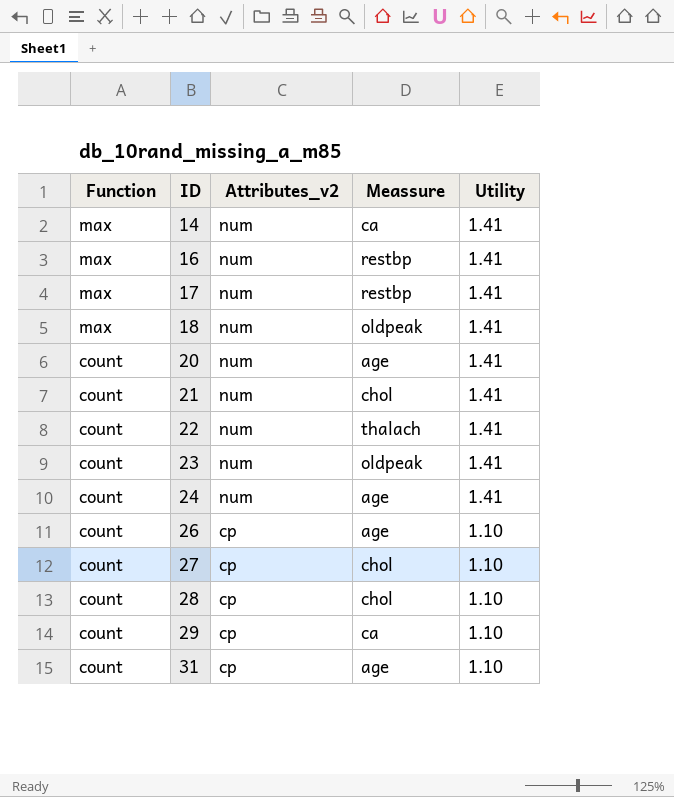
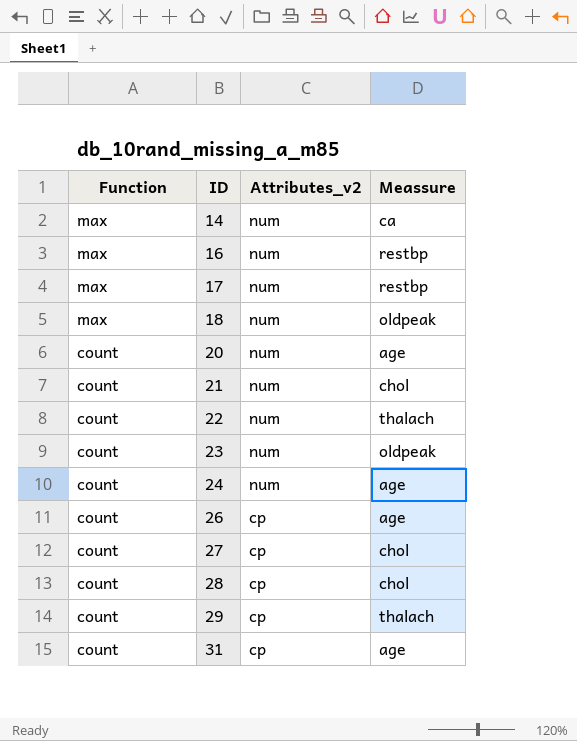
column Utility | position: 5 -> none
29 | Meassure: ca -> thalach

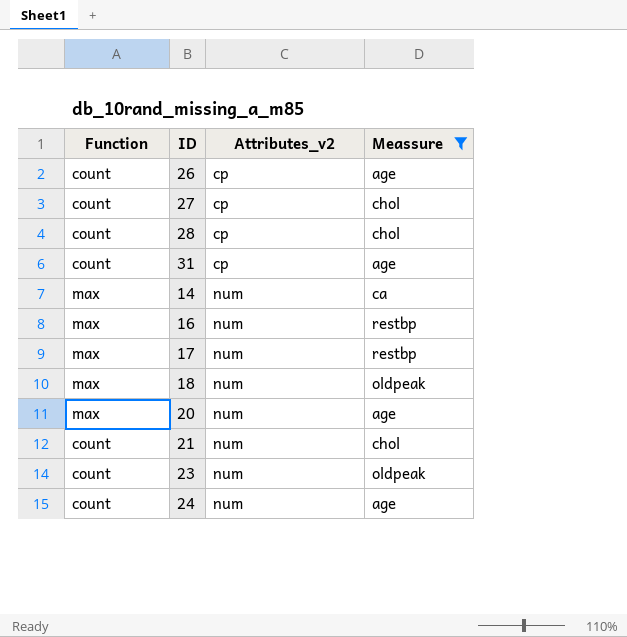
filter: none -> Meassure != thalach
row order: Function descending -> Attributes_v2 ascending
20 | Function: count -> max

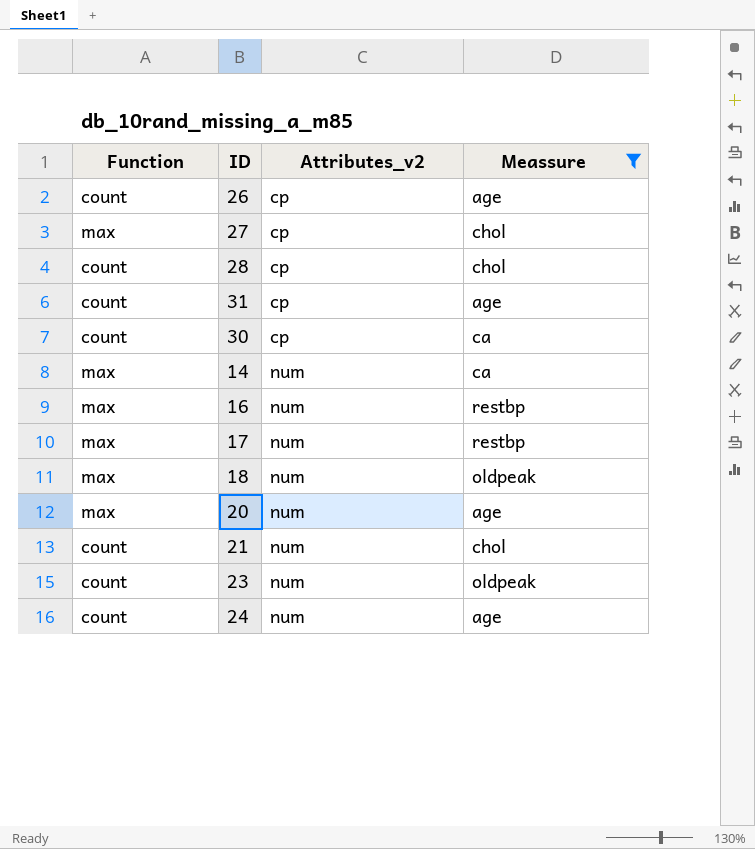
27 | Function: count -> max
row 30: none -> count | cp | ca

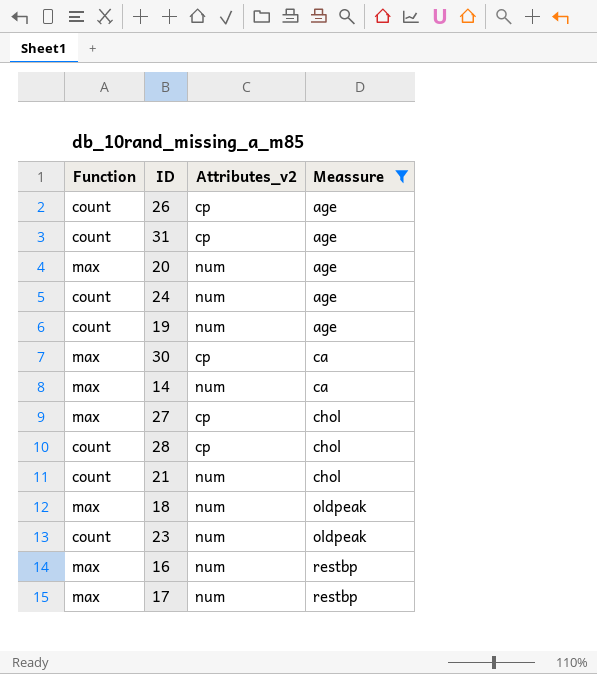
row order: Attributes_v2 ascending -> Meassure ascending
row 19: none -> count | num | age
30 | Function: count -> max

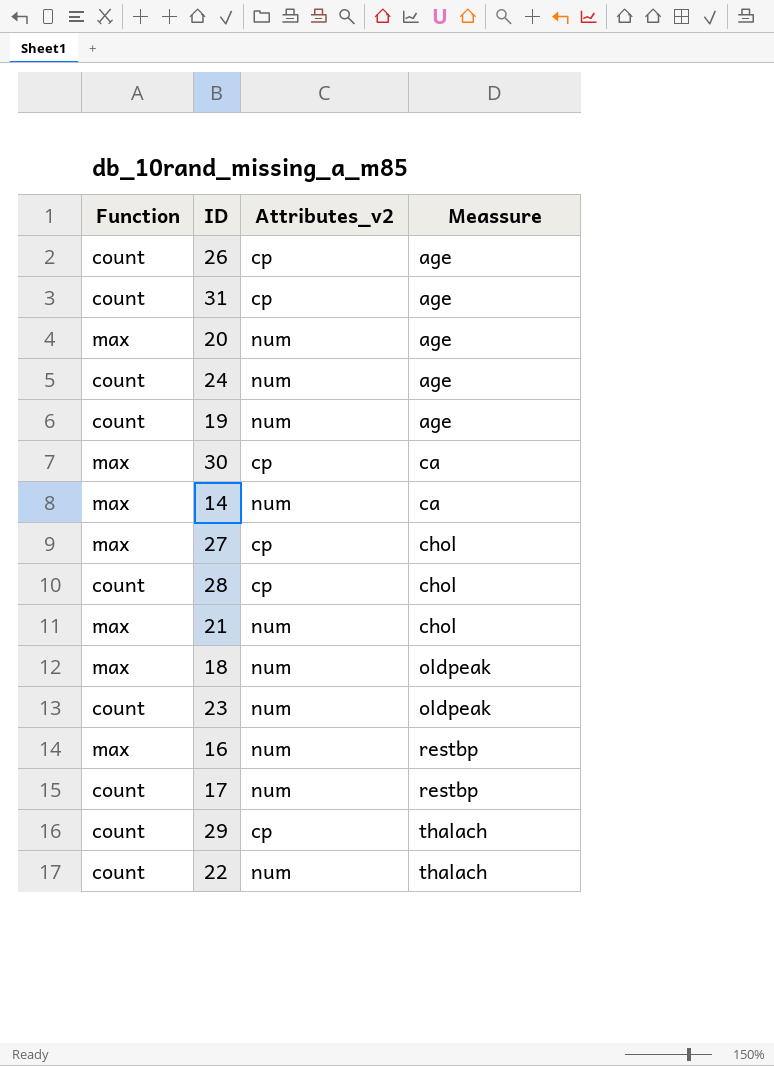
filter: Meassure != thalach -> none
21 | Function: count -> max
17 | Function: max -> count

